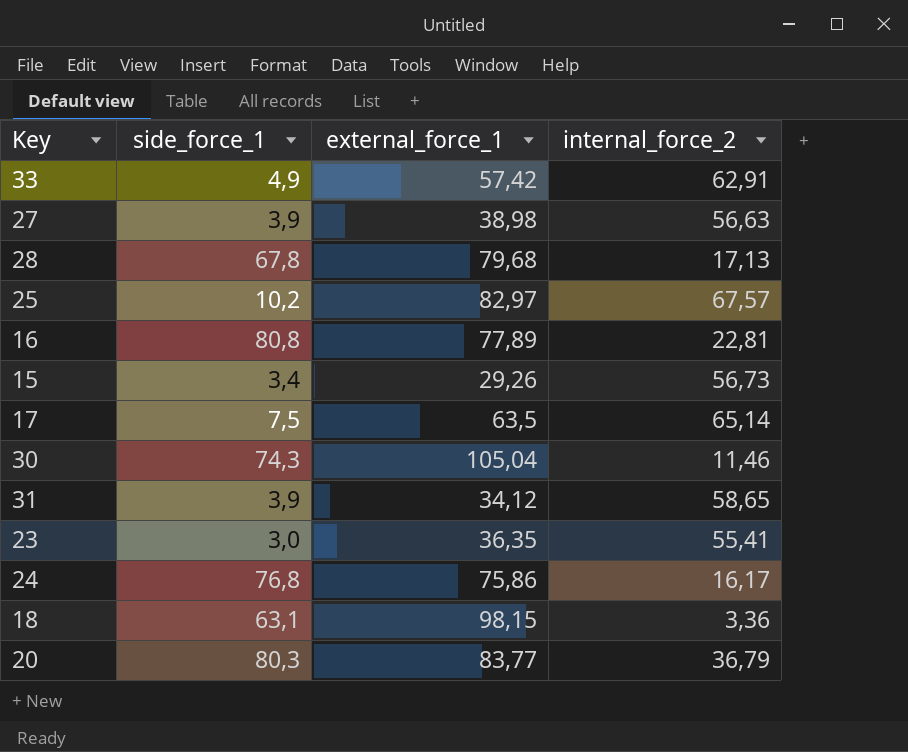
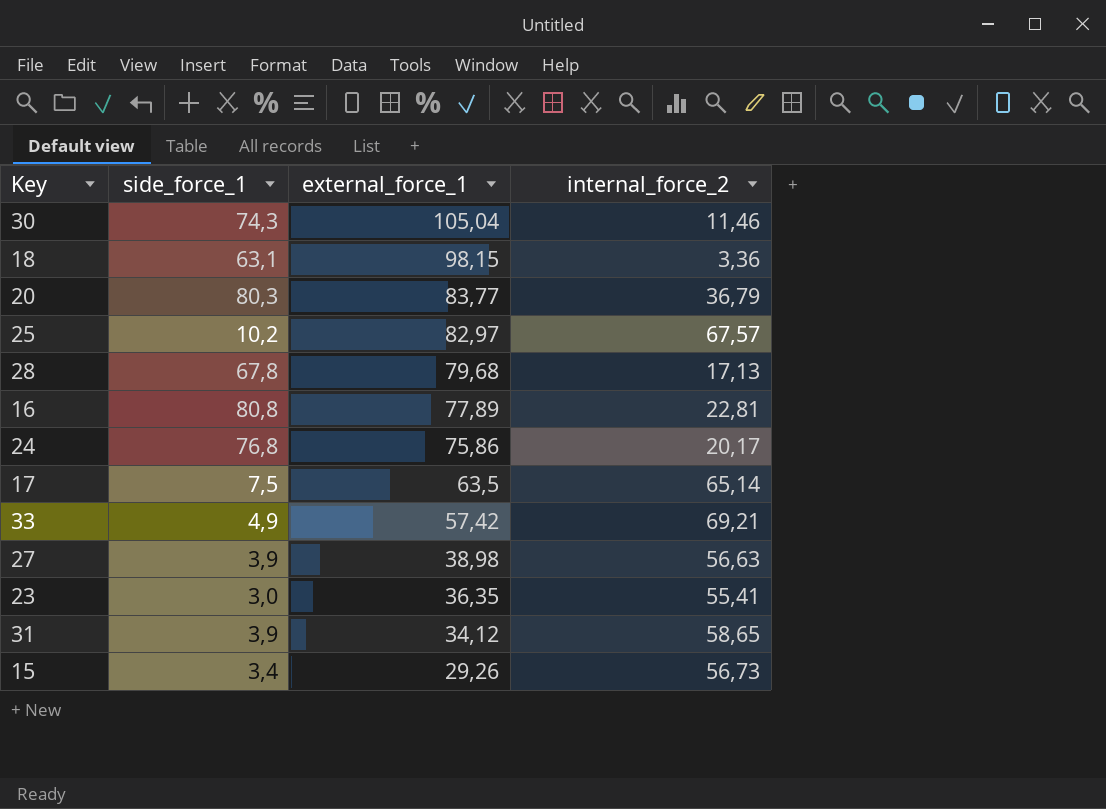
row order: none -> external_force_1 descending
24 | internal_force_2: 16,17 -> 20,17
33 | internal_force_2: 62,91 -> 69,21

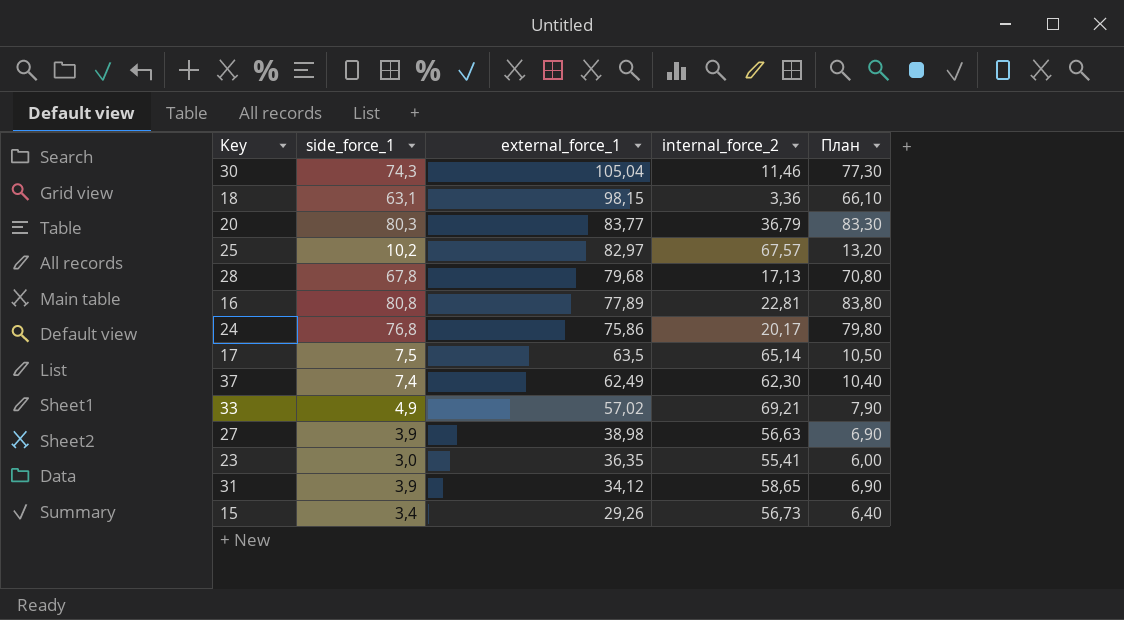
column План | formula: none -> [side_force_1] + 3
row 37: none -> 7,4 | 62,49 | 62,30 | 10,40
33 | external_force_1: 57,42 -> 57,02

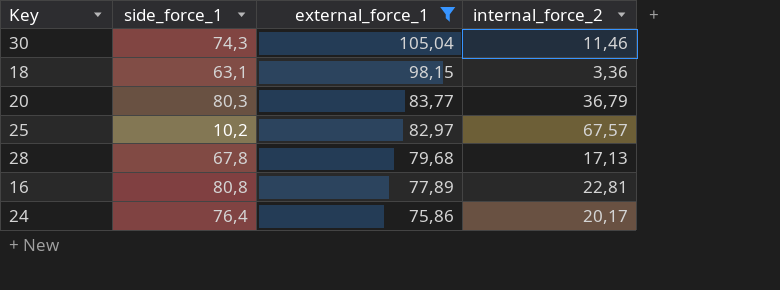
filter: none -> external_force_1 >= 75,86
column План | formula: [side_force_1] + 3 -> none
24 | side_force_1: 76,8 -> 76,4

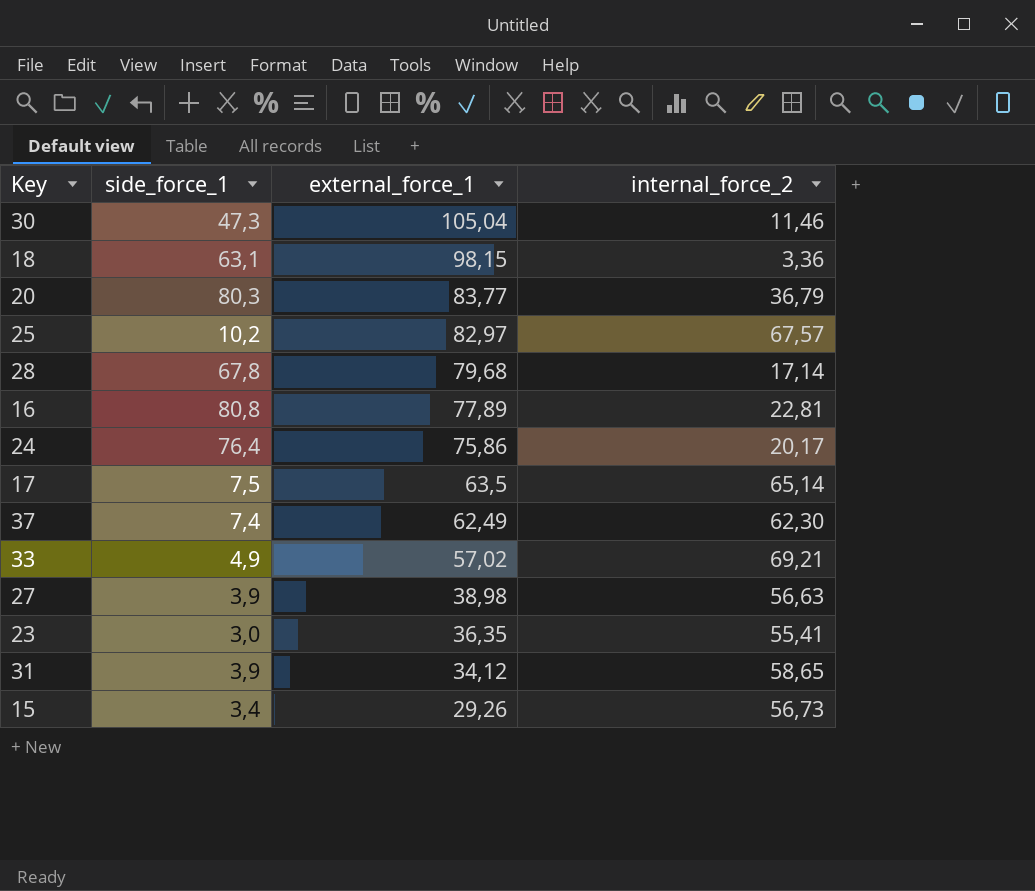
filter: external_force_1 >= 75,86 -> none
30 | side_force_1: 74,3 -> 47,3
28 | internal_force_2: 17,13 -> 17,14

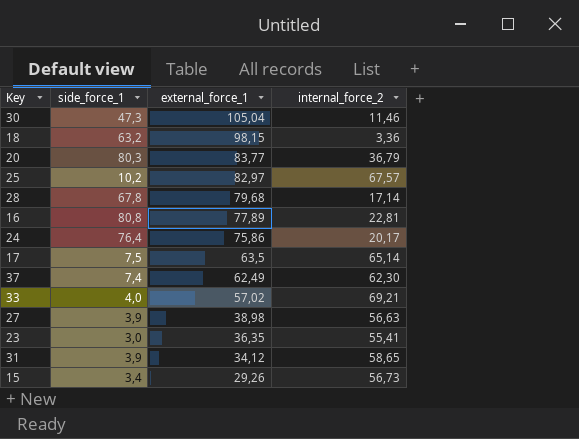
18 | side_force_1: 63,1 -> 63,2
33 | side_force_1: 4,9 -> 4,0

